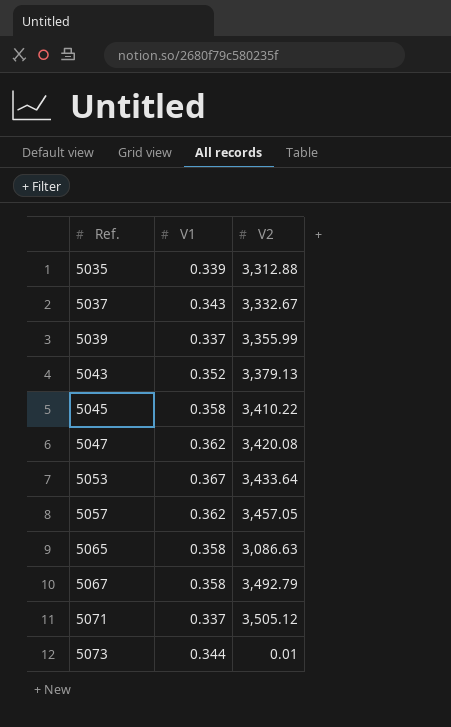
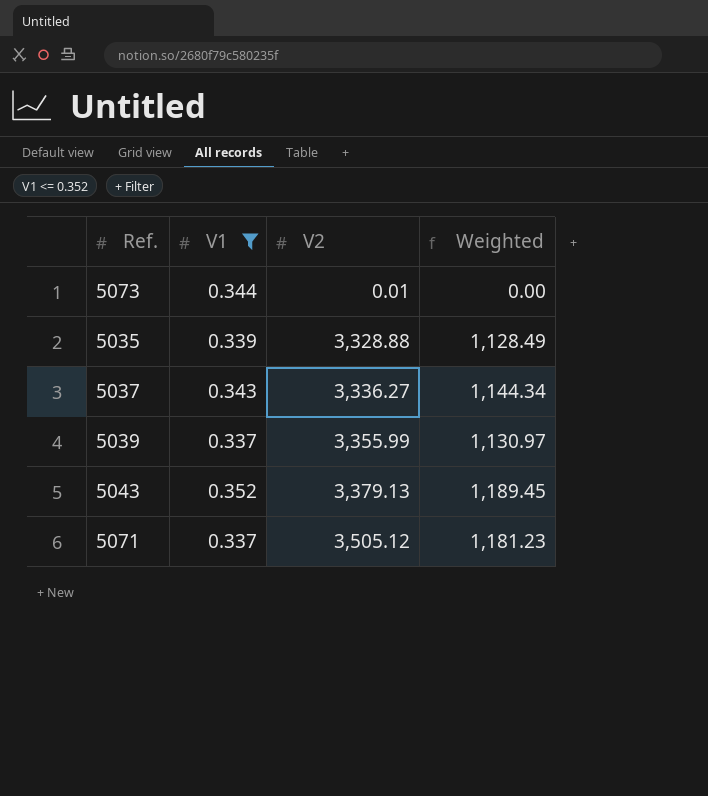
filter: none -> V1 <= 0.352
row order: Ref. ascending -> V2 ascending
column Weighted | formula: none -> [V1] * [V2]
5035 | V2: 3,312.88 -> 3,328.88
5037 | V2: 3,332.67 -> 3,336.27

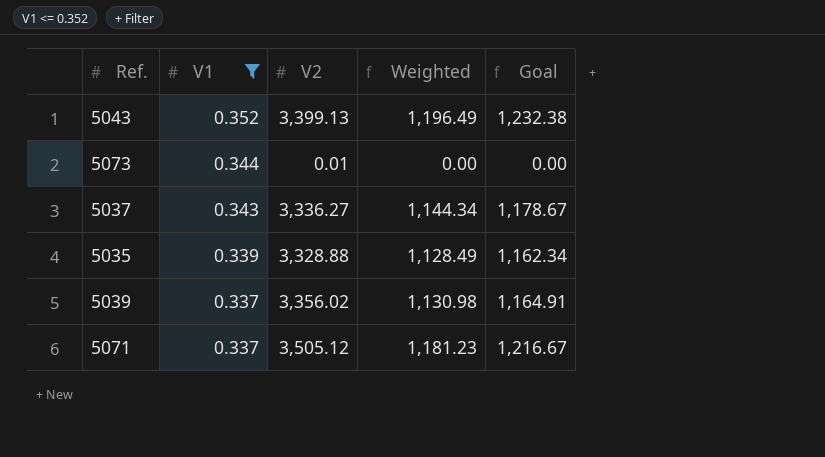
row order: V2 ascending -> V1 descending
column Goal | formula: none -> [Weighted] * 1.03
5043 | V2: 3,379.13 -> 3,399.13
5043 | Weighted: 1,189.45 -> 1,196.49
5039 | V2: 3,355.99 -> 3,356.02
5039 | Weighted: 1,130.97 -> 1,130.98

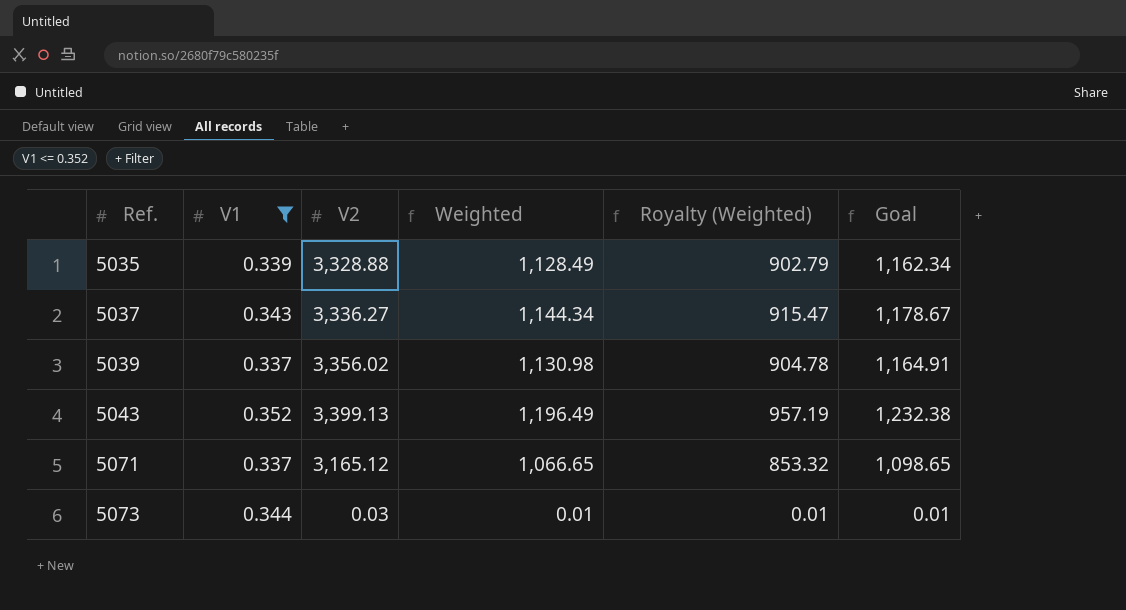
row order: V1 descending -> Ref. ascending
column Royalty (Weighted) | formula: none -> [Weighted] * 0.8
5071 | V2: 3,505.12 -> 3,165.12
5071 | Weighted: 1,181.23 -> 1,066.65
5071 | Goal: 1,216.67 -> 1,098.65
5073 | V2: 0.01 -> 0.03
5073 | Weighted: 0.00 -> 0.01
5073 | Goal: 0.00 -> 0.01

